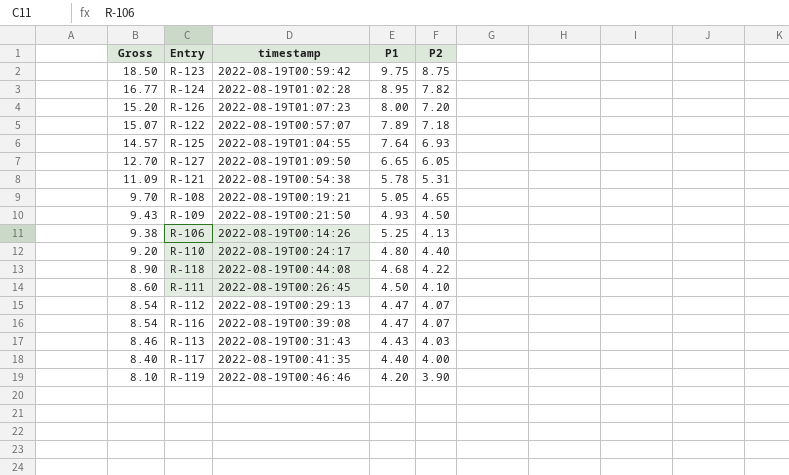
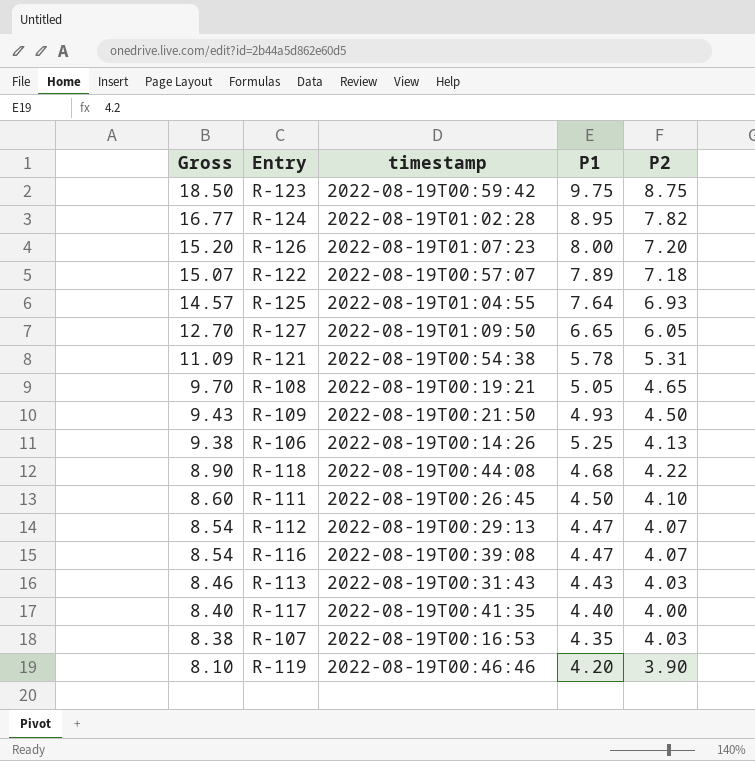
row R-110: 9.20 | 2022-08-19T00:24:17 | 4.80 | 4.40 -> none
row R-107: none -> 8.38 | 2022-08-19T00:16:53 | 4.35 | 4.03

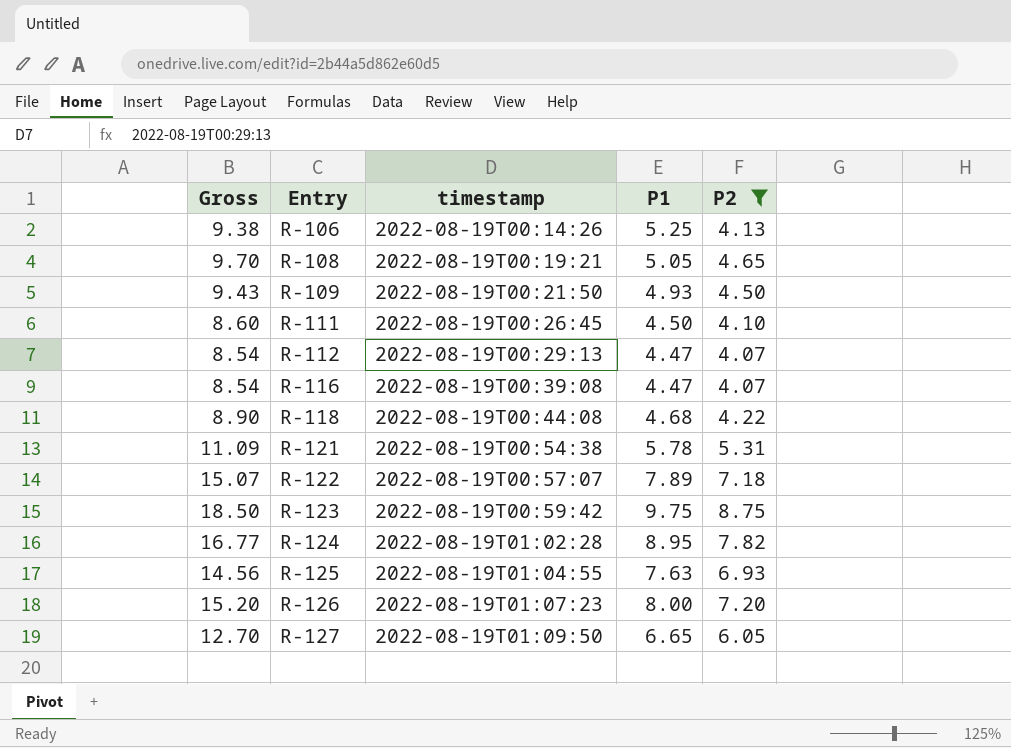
filter: none -> P2 >= 4.07
row order: Gross descending -> Entry ascending
R-125 | Gross: 14.57 -> 14.56
R-125 | P1: 7.64 -> 7.63

